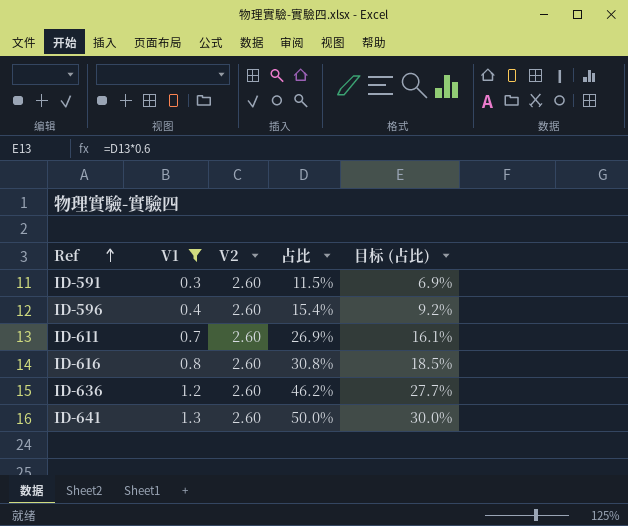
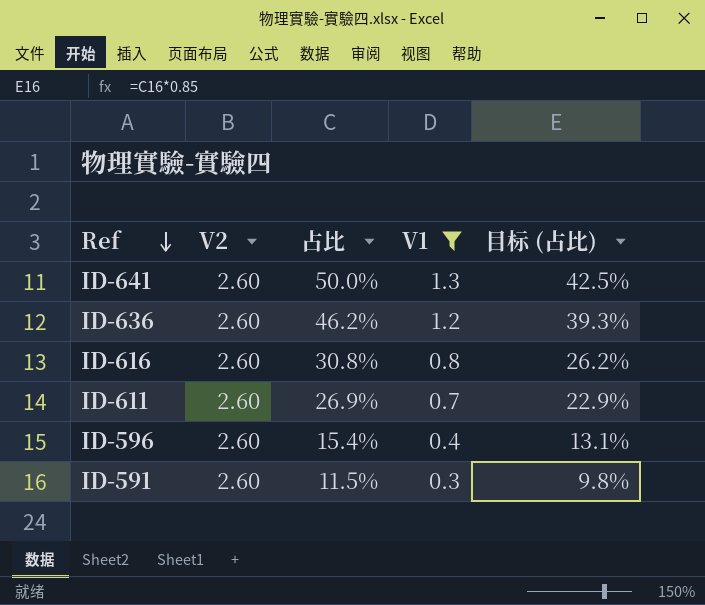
row order: Ref ascending -> Ref descending
column V1 | position: 2 -> 4
column 目标 (占比) | formula: [占比] * 0.6 -> [占比] * 0.85

